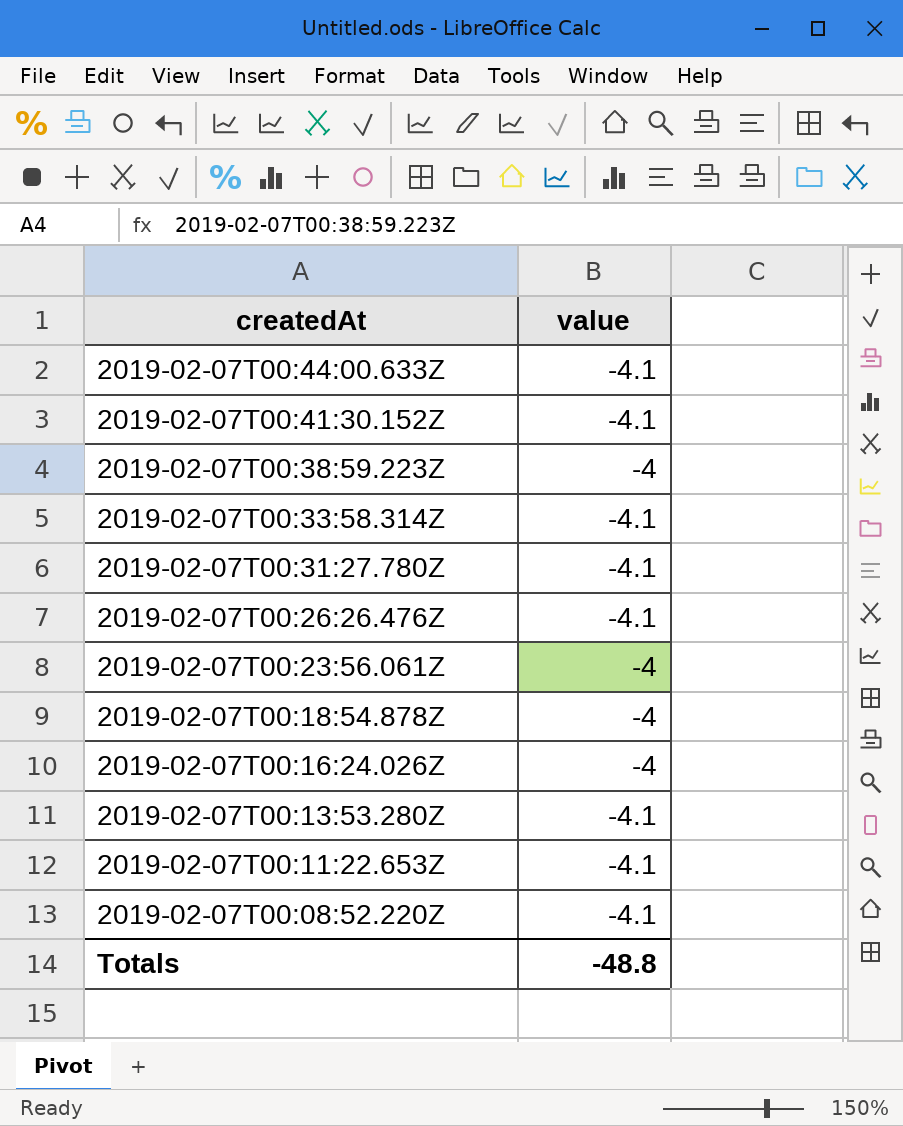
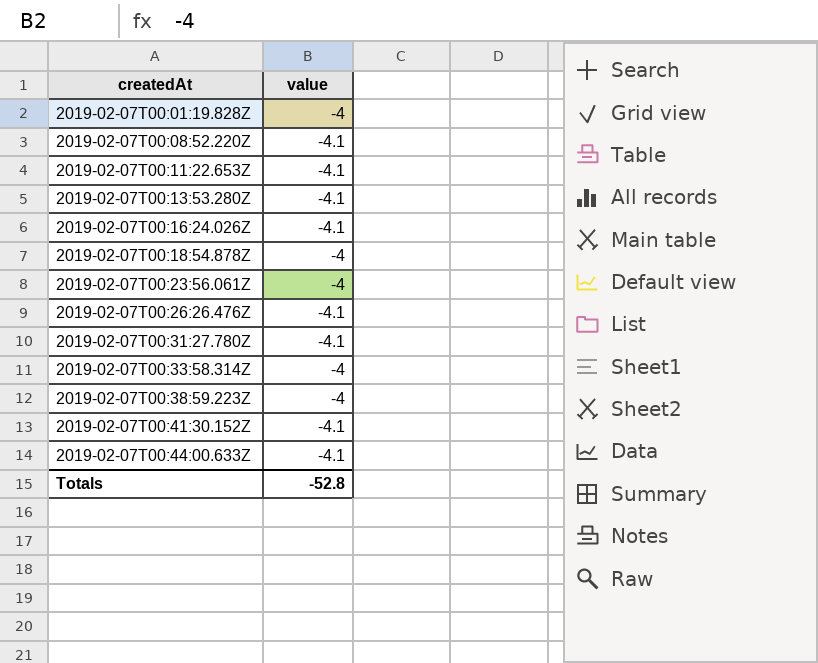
row order: createdAt descending -> createdAt ascending
row 2019-02-07T00:01:19.828Z: none -> -4
2019-02-07T00:16:24.026Z | value: -4 -> -4.1
2019-02-07T00:33:58.314Z | value: -4.1 -> -4
Totals | value: -48.8 -> -52.8

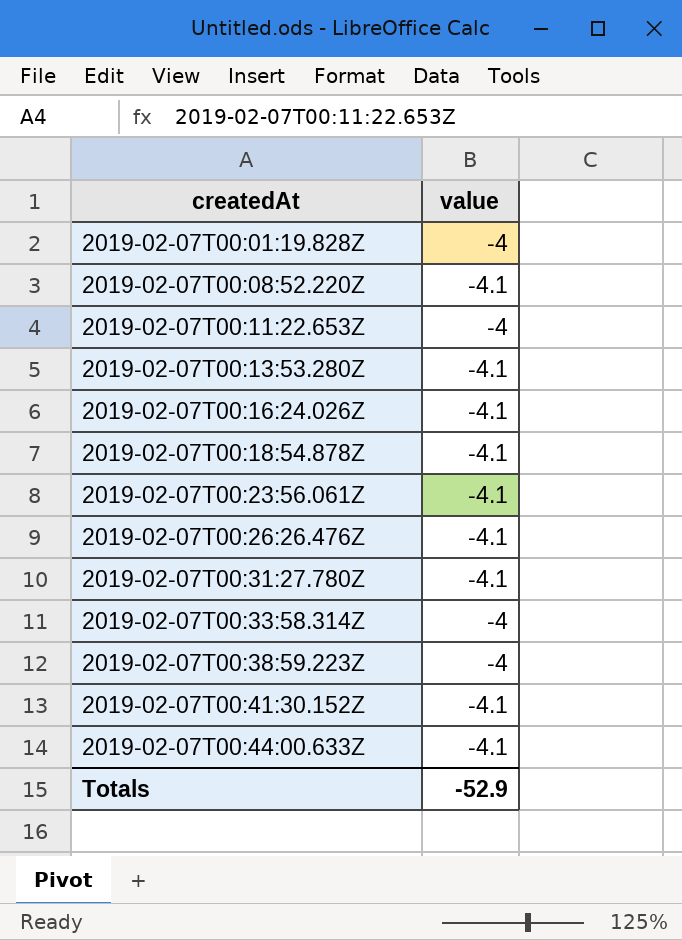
2019-02-07T00:11:22.653Z | value: -4.1 -> -4
2019-02-07T00:18:54.878Z | value: -4 -> -4.1
2019-02-07T00:23:56.061Z | value: -4 -> -4.1
Totals | value: -52.8 -> -52.9

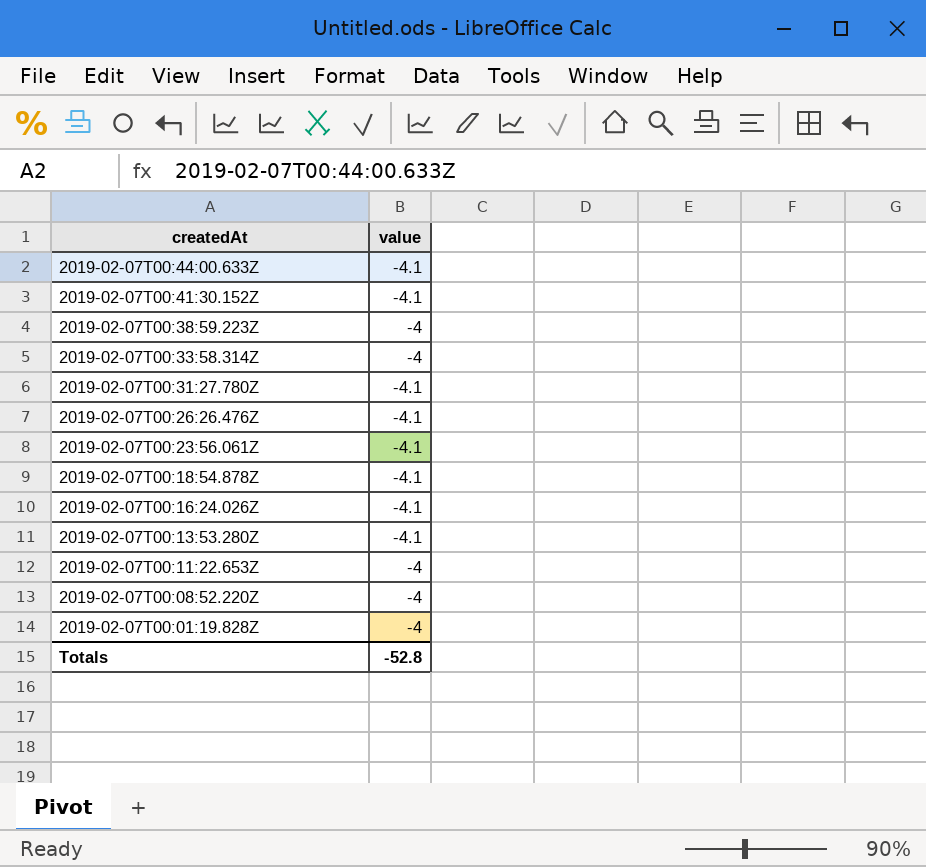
row order: createdAt ascending -> createdAt descending
2019-02-07T00:08:52.220Z | value: -4.1 -> -4
Totals | value: -52.9 -> -52.8

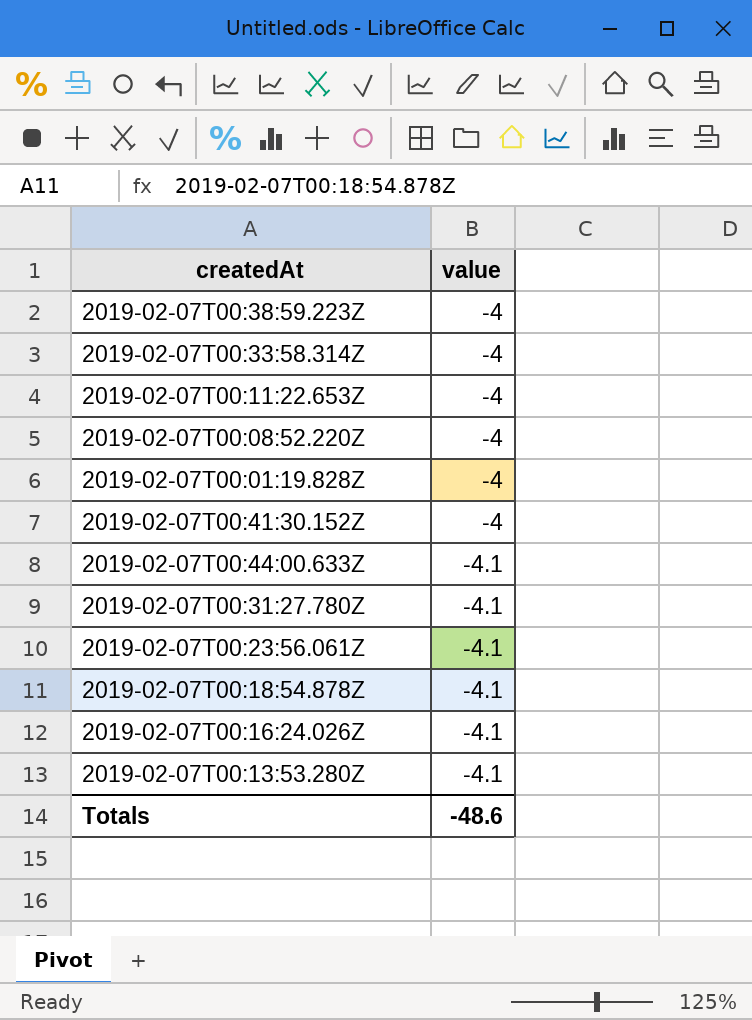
row order: createdAt descending -> value descending
row 2019-02-07T00:26:26.476Z: -4.1 -> none
2019-02-07T00:41:30.152Z | value: -4.1 -> -4
Totals | value: -52.8 -> -48.6

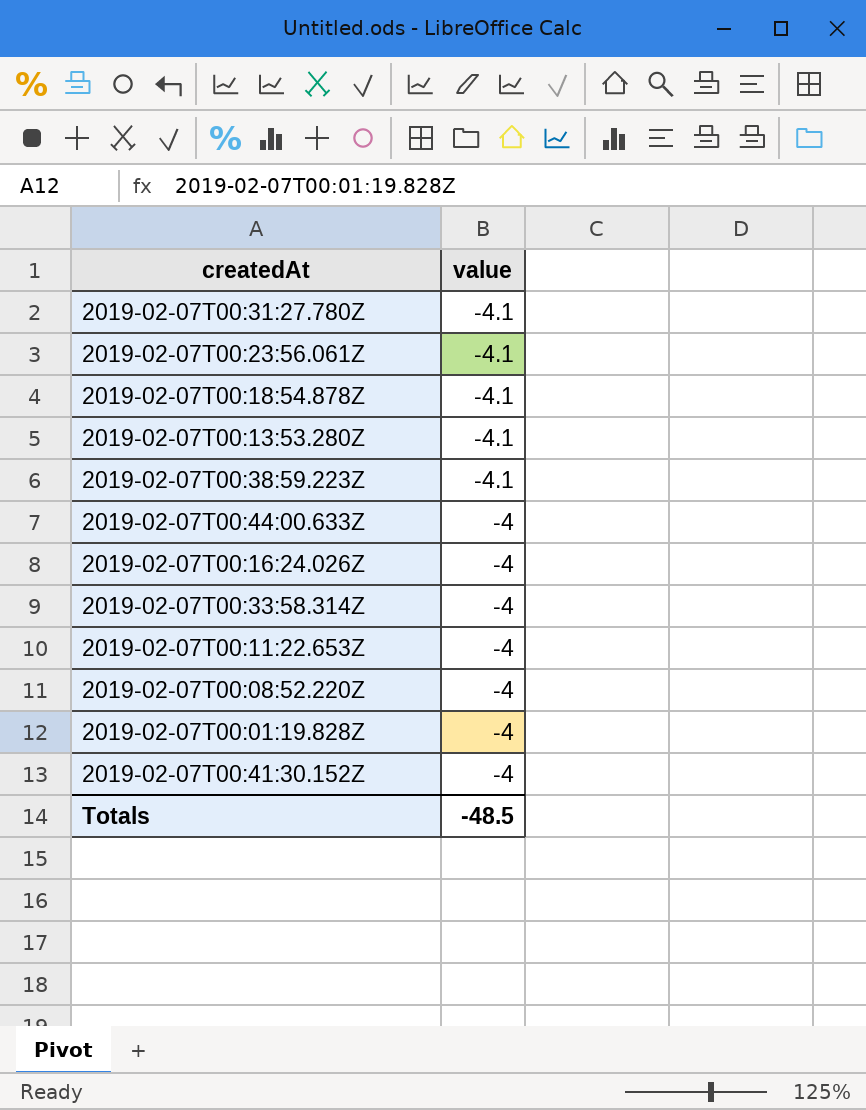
row order: value descending -> value ascending
2019-02-07T00:38:59.223Z | value: -4 -> -4.1
2019-02-07T00:44:00.633Z | value: -4.1 -> -4
2019-02-07T00:16:24.026Z | value: -4.1 -> -4
Totals | value: -48.6 -> -48.5

